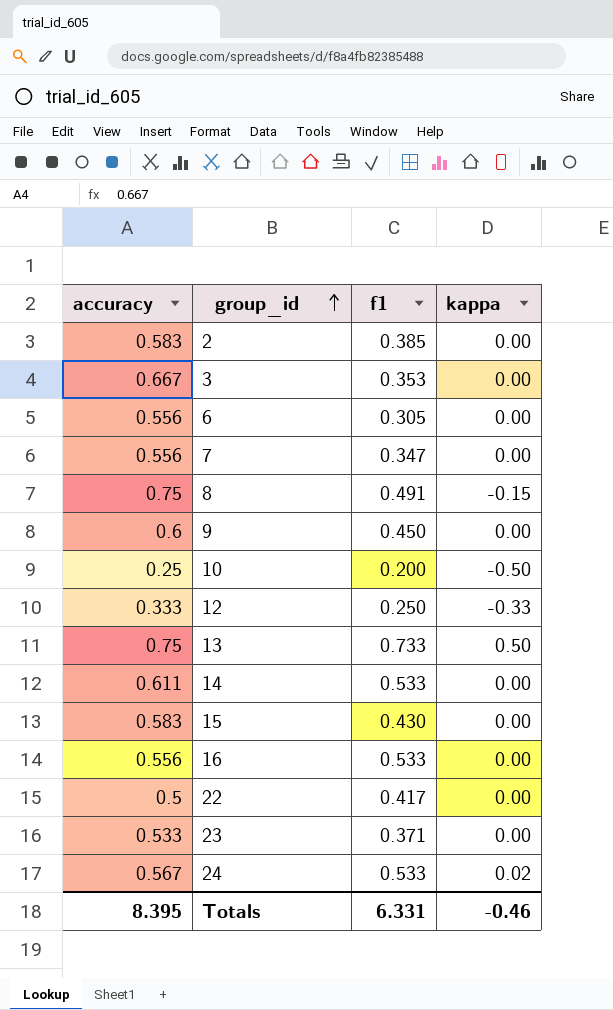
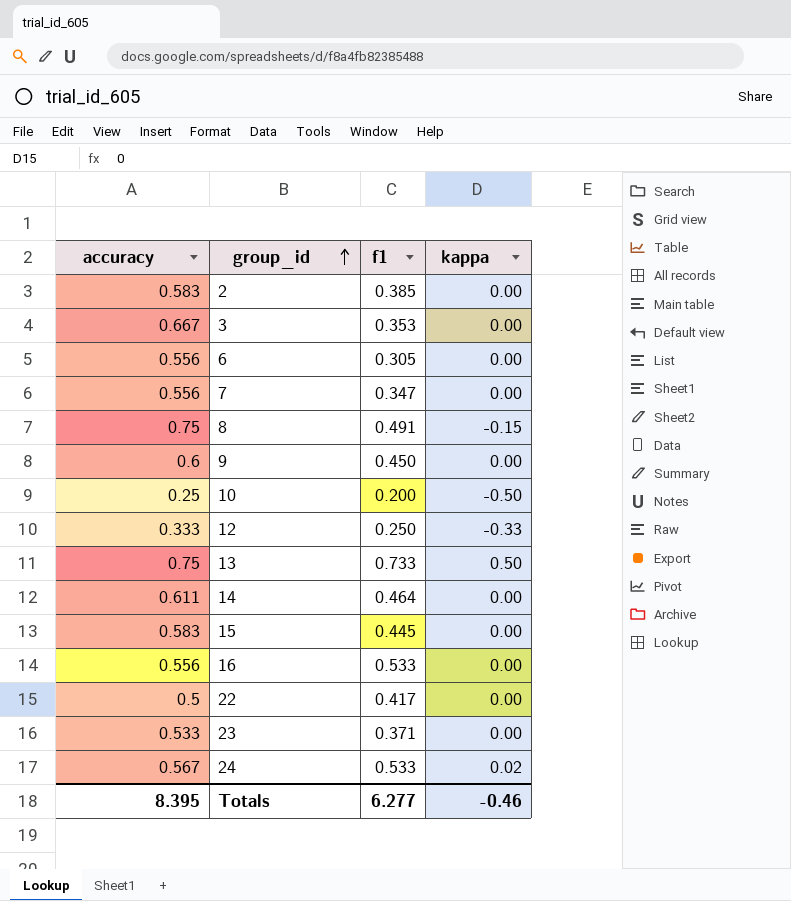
14 | f1: 0.533 -> 0.464
15 | f1: 0.430 -> 0.445
Totals | f1: 6.331 -> 6.277

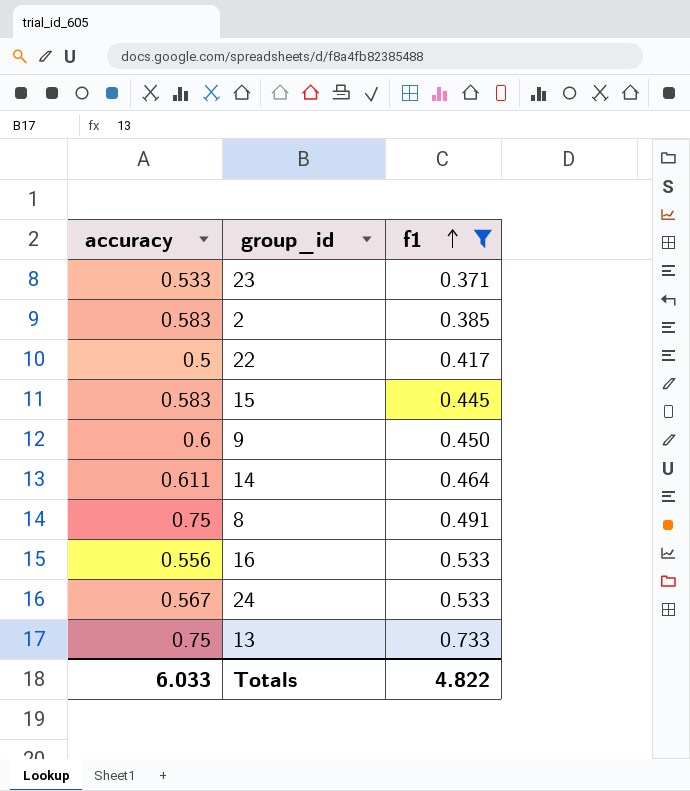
filter: none -> f1 >= 0.371
row order: group_id ascending -> f1 ascending
column kappa | position: 4 -> none
Totals | accuracy: 8.395 -> 6.033
Totals | f1: 6.277 -> 4.822

